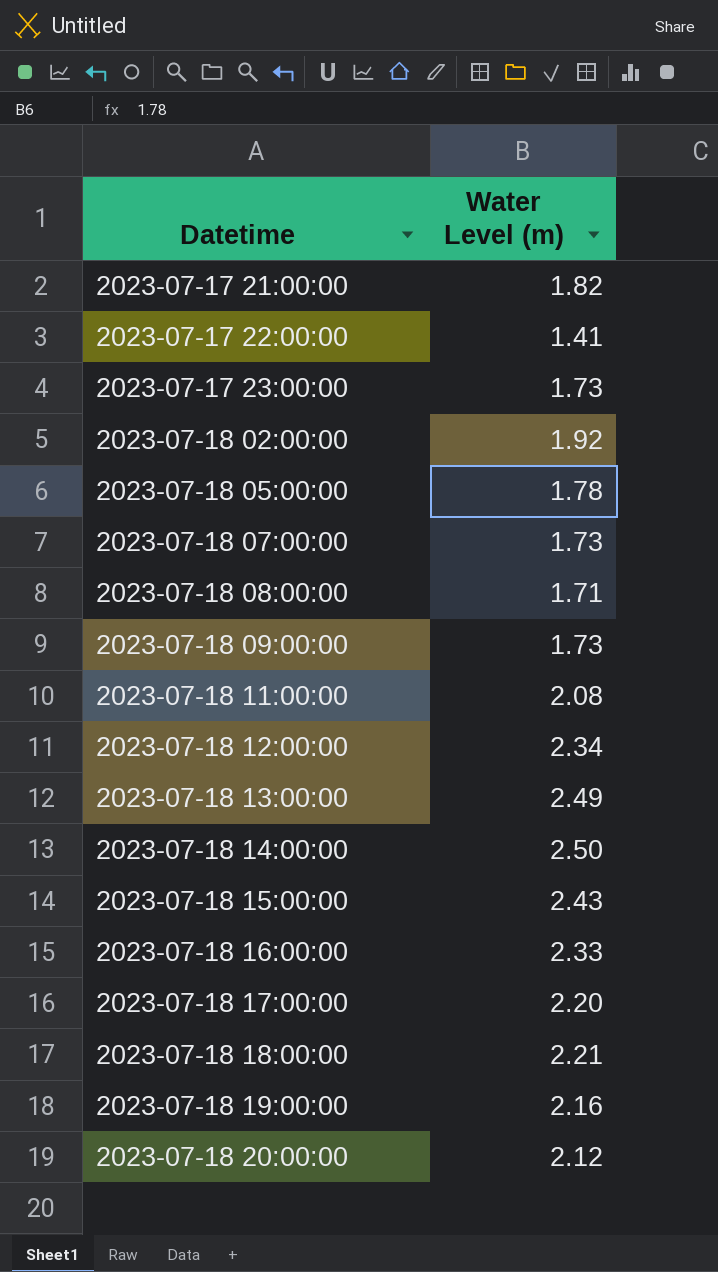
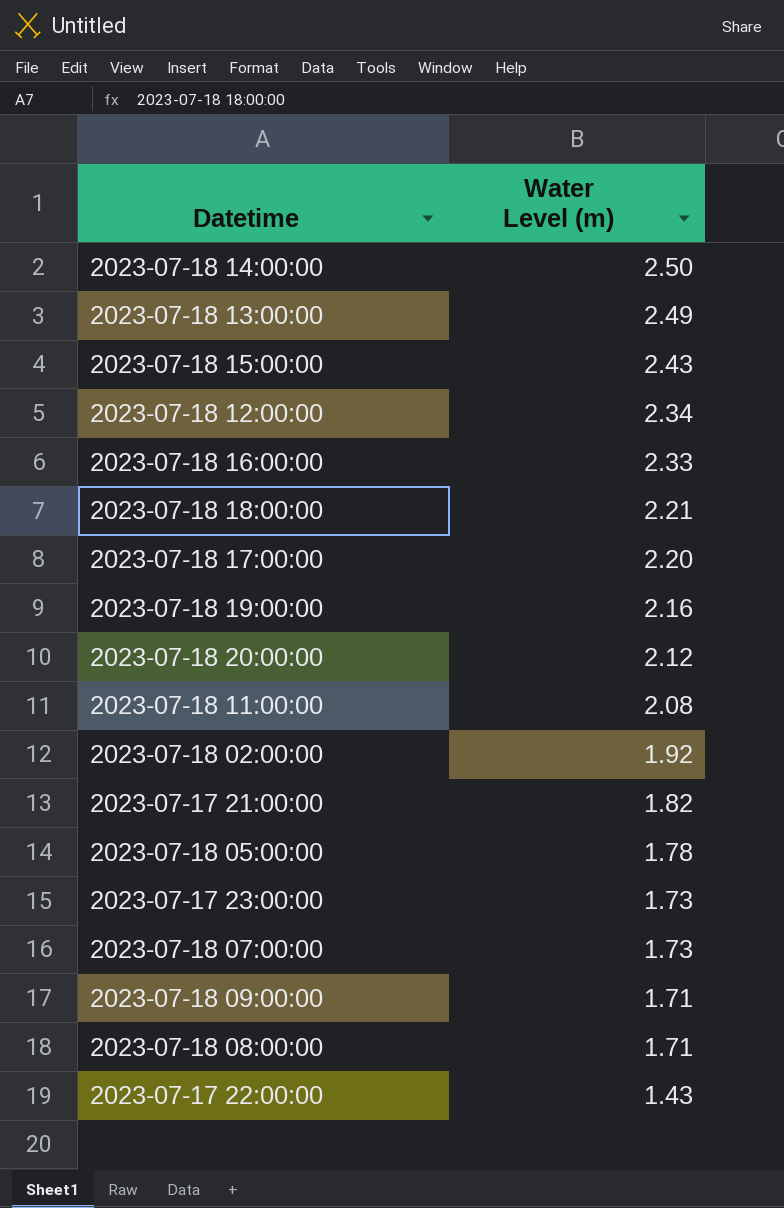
row order: Datetime ascending -> Water Level (m) descending
2023-07-18 09:00:00 | Water Level (m): 1.73 -> 1.71
2023-07-17 22:00:00 | Water Level (m): 1.41 -> 1.43

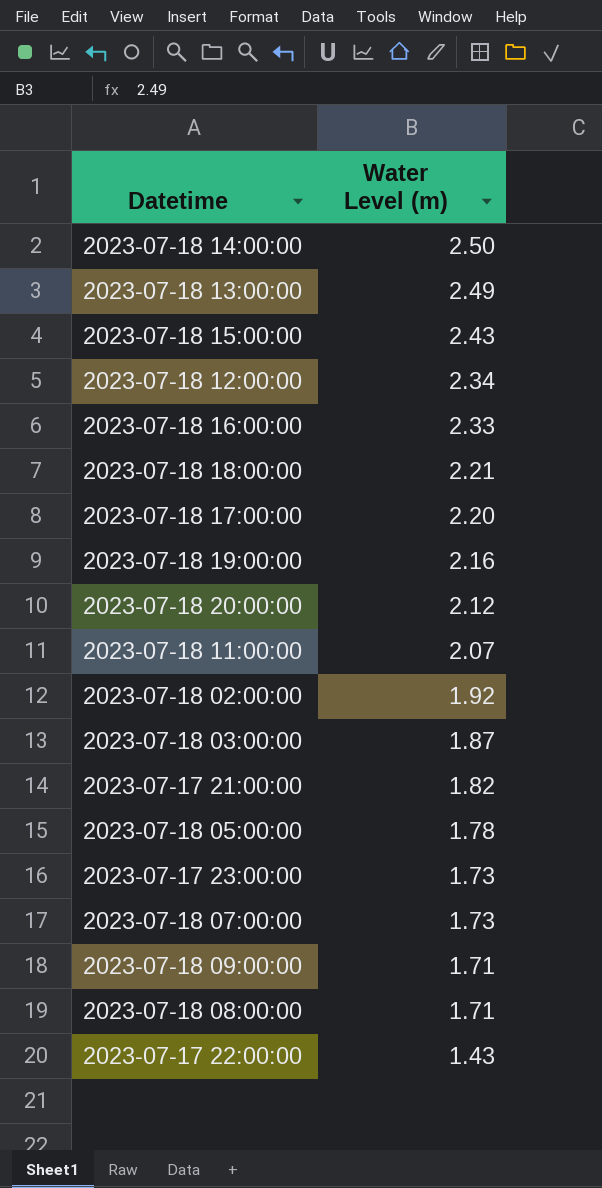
2023-07-18 11:00:00 | Water Level (m): 2.08 -> 2.07
row 2023-07-18 03:00:00: none -> 1.87

